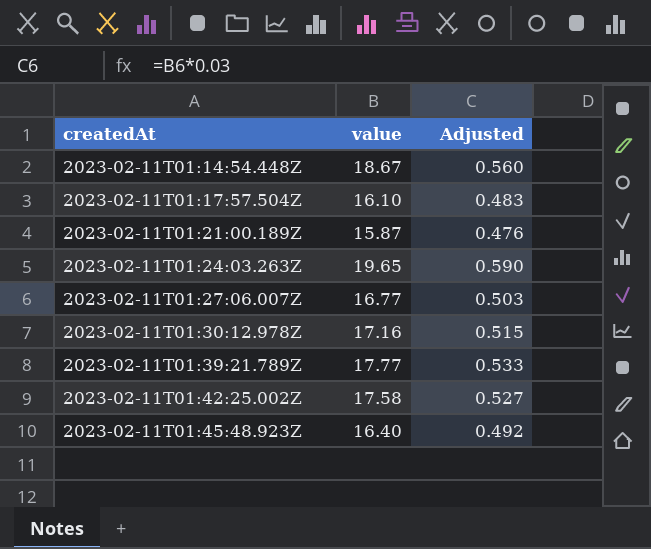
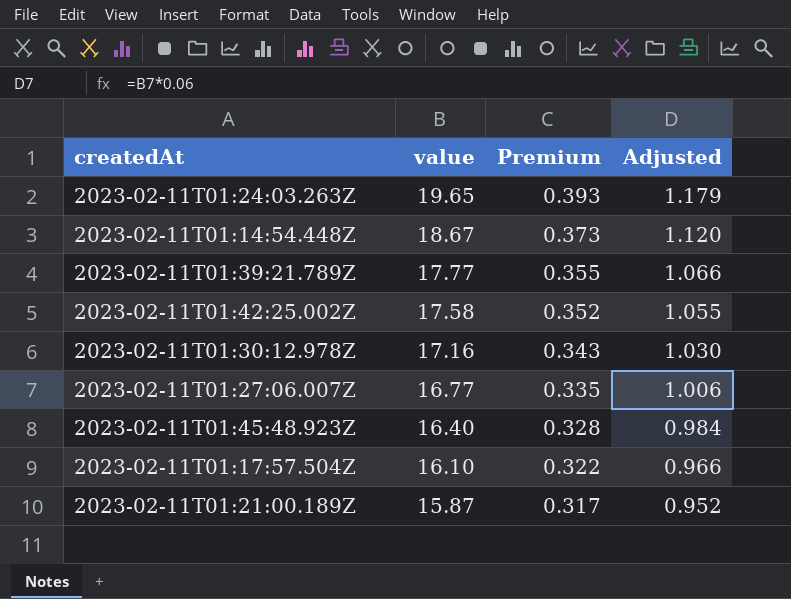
row order: createdAt ascending -> value descending
column Premium | formula: none -> [value] * 0.02
column Adjusted | formula: [value] * 0.03 -> [value] * 0.06

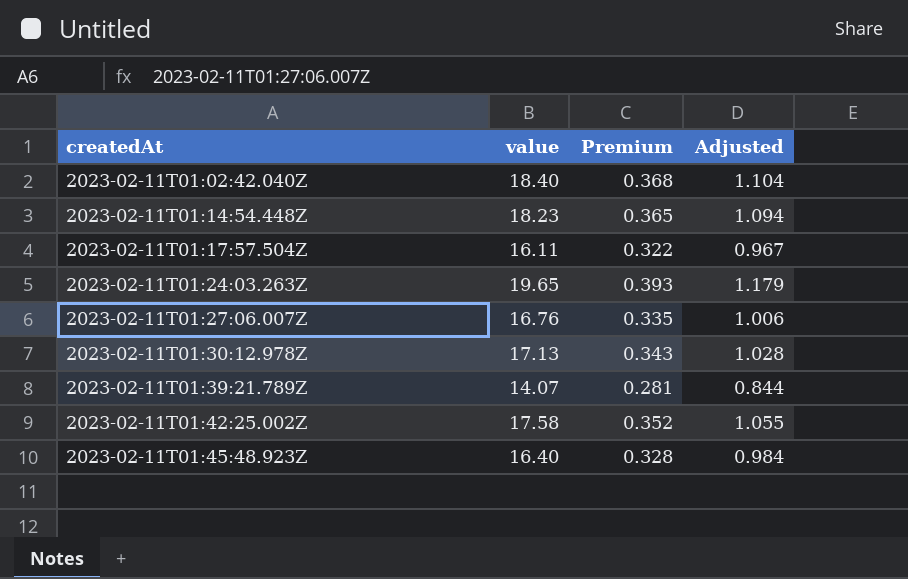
row order: value descending -> createdAt ascending
row 2023-02-11T01:21:00.189Z: 15.87 | 0.317 | 0.952 -> none
row 2023-02-11T01:02:42.040Z: none -> 18.40 | 0.368 | 1.104
2023-02-11T01:14:54.448Z | value: 18.67 -> 18.23
2023-02-11T01:14:54.448Z | Premium: 0.373 -> 0.365
2023-02-11T01:14:54.448Z | Adjusted: 1.120 -> 1.094
2023-02-11T01:17:57.504Z | value: 16.10 -> 16.11
2023-02-11T01:17:57.504Z | Adjusted: 0.966 -> 0.967
2023-02-11T01:27:06.007Z | value: 16.77 -> 16.76
2023-02-11T01:30:12.978Z | value: 17.16 -> 17.13
2023-02-11T01:30:12.978Z | Adjusted: 1.030 -> 1.028
2023-02-11T01:39:21.789Z | value: 17.77 -> 14.07
2023-02-11T01:39:21.789Z | Premium: 0.355 -> 0.281
2023-02-11T01:39:21.789Z | Adjusted: 1.066 -> 0.844

